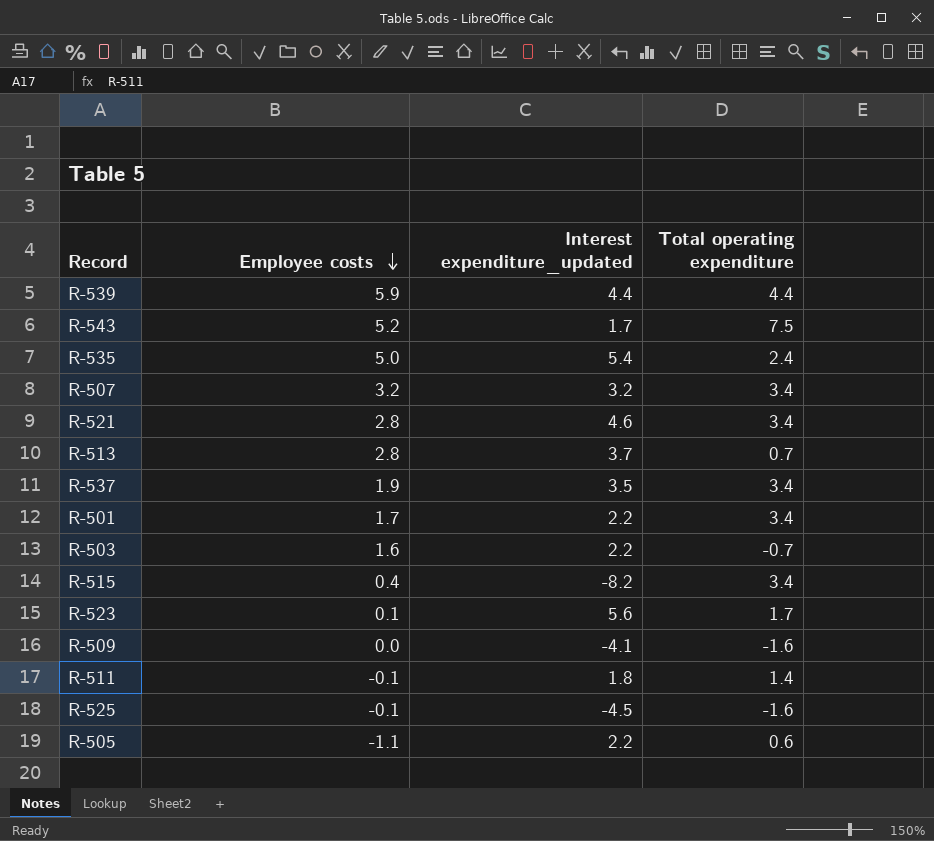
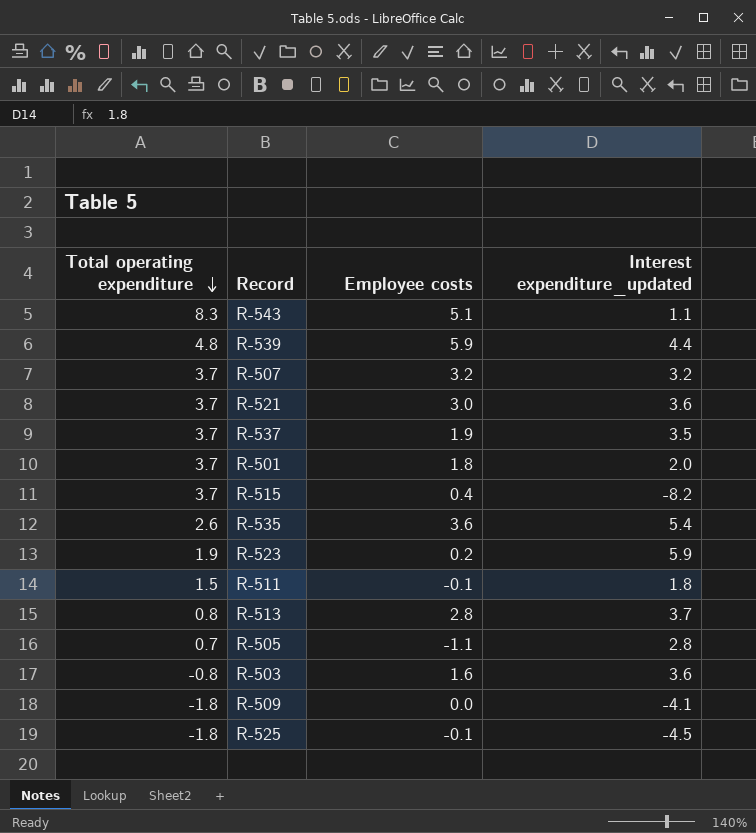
row order: Employee costs descending -> Total operating expenditure descending
column Total operating expenditure | position: 4 -> 1
R-543 | Total operating expenditure: 7.5 -> 8.3
R-543 | Employee costs: 5.2 -> 5.1
R-543 | Interest expenditure_updated: 1.7 -> 1.1
R-539 | Total operating expenditure: 4.4 -> 4.8
R-507 | Total operating expenditure: 3.4 -> 3.7
R-521 | Total operating expenditure: 3.4 -> 3.7
R-521 | Employee costs: 2.8 -> 3.0
R-521 | Interest expenditure_updated: 4.6 -> 3.6
R-537 | Total operating expenditure: 3.4 -> 3.7
R-501 | Total operating expenditure: 3.4 -> 3.7
R-501 | Employee costs: 1.7 -> 1.8
R-501 | Interest expenditure_updated: 2.2 -> 2.0
R-515 | Total operating expenditure: 3.4 -> 3.7
R-535 | Total operating expenditure: 2.4 -> 2.6
R-535 | Employee costs: 5.0 -> 3.6
R-523 | Total operating expenditure: 1.7 -> 1.9
R-523 | Employee costs: 0.1 -> 0.2
R-523 | Interest expenditure_updated: 5.6 -> 5.9
R-511 | Total operating expenditure: 1.4 -> 1.5
R-513 | Total operating expenditure: 0.7 -> 0.8
R-505 | Total operating expenditure: 0.6 -> 0.7
R-505 | Interest expenditure_updated: 2.2 -> 2.8
R-503 | Total operating expenditure: -0.7 -> -0.8
R-503 | Interest expenditure_updated: 2.2 -> 3.6
R-509 | Total operating expenditure: -1.6 -> -1.8
R-525 | Total operating expenditure: -1.6 -> -1.8

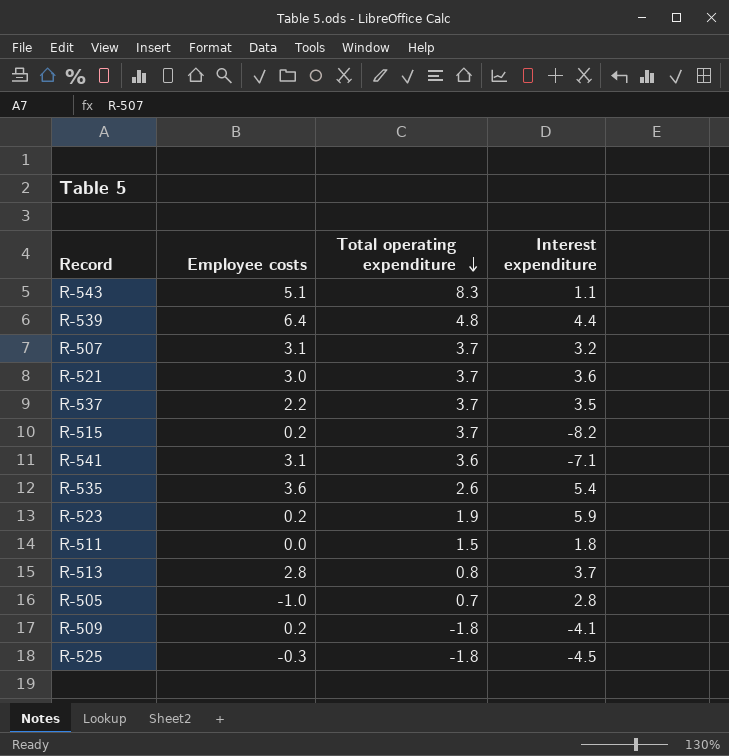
column Total operating expenditure | position: 1 -> 3
column name: Interest expenditure_updated -> Interest expenditure
row R-501: 3.7 | 1.8 | 2.0 -> none
row R-503: -0.8 | 1.6 | 3.6 -> none
R-539 | Employee costs: 5.9 -> 6.4
R-507 | Employee costs: 3.2 -> 3.1
R-537 | Employee costs: 1.9 -> 2.2
R-515 | Employee costs: 0.4 -> 0.2
row R-541: none -> 3.1 | 3.6 | -7.1
R-511 | Employee costs: -0.1 -> 0.0
R-505 | Employee costs: -1.1 -> -1.0
R-509 | Employee costs: 0.0 -> 0.2
R-525 | Employee costs: -0.1 -> -0.3

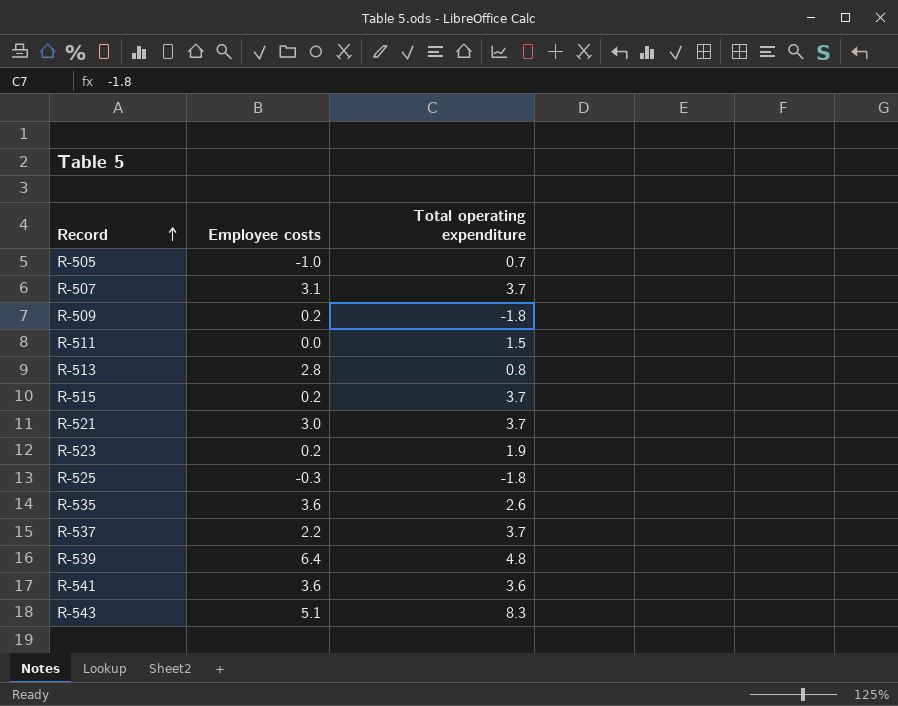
row order: Total operating expenditure descending -> Record ascending
column Interest expenditure | position: 4 -> none
R-541 | Employee costs: 3.1 -> 3.6

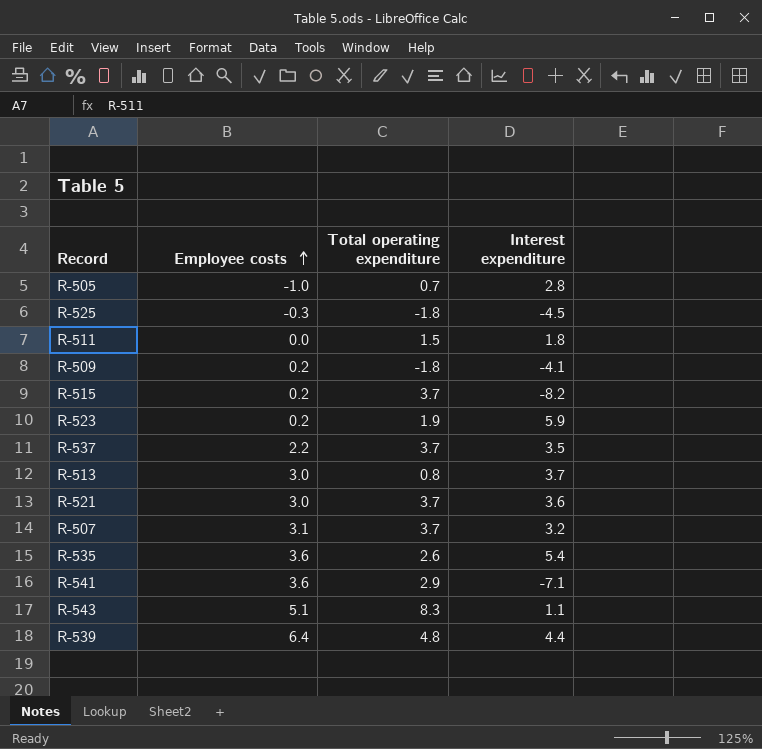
row order: Record ascending -> Employee costs ascending
column Interest expenditure | position: none -> 4
R-513 | Employee costs: 2.8 -> 3.0
R-541 | Total operating expenditure: 3.6 -> 2.9

